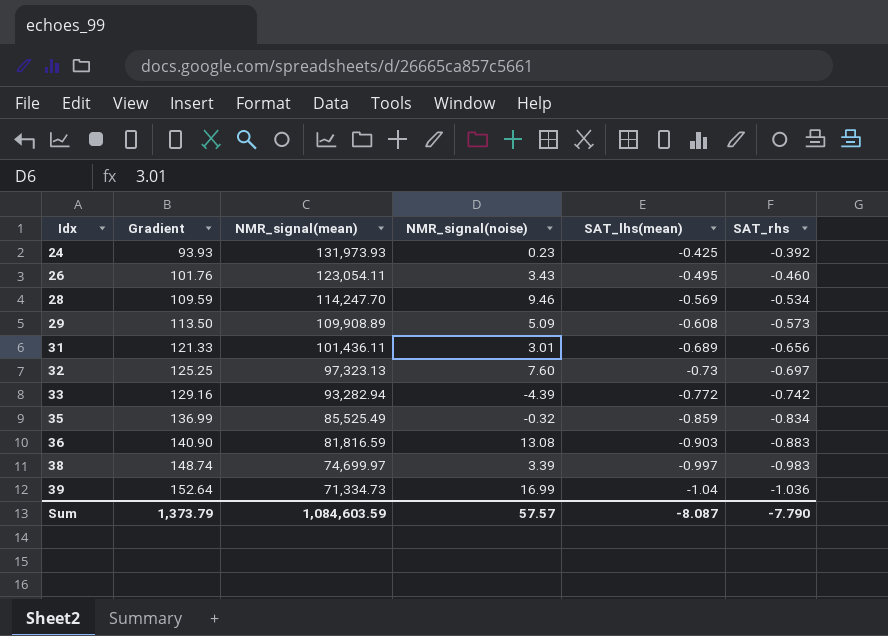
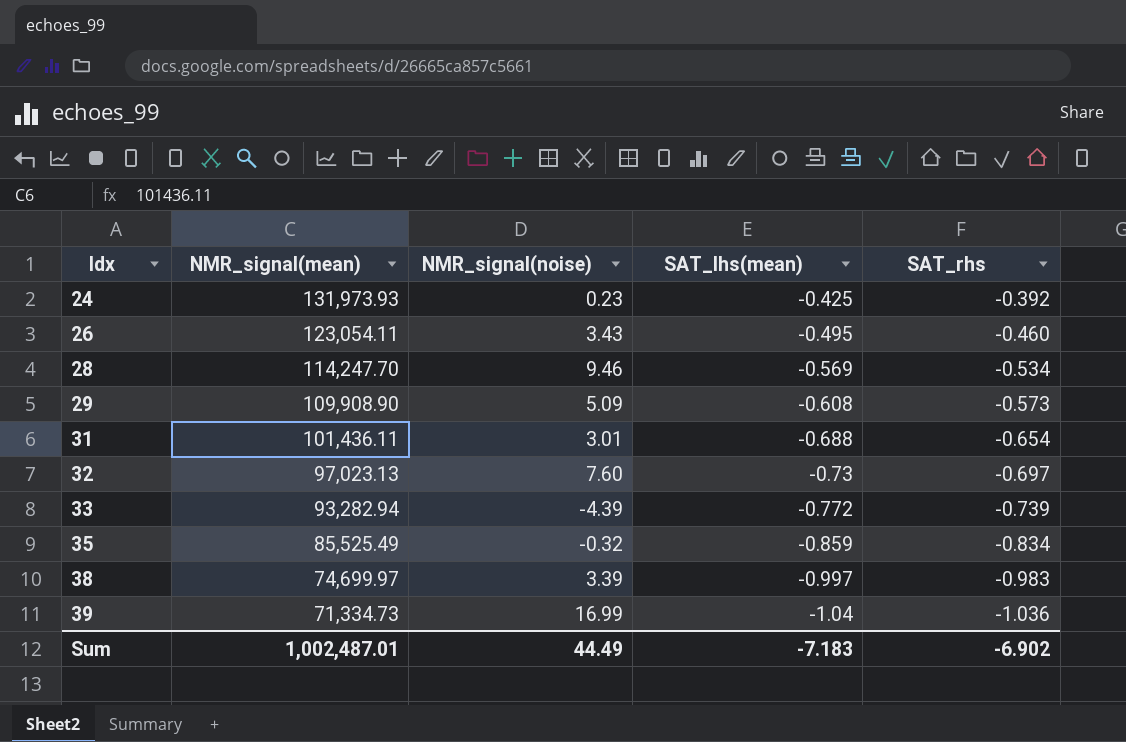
column Gradient | position: 2 -> none
row 36: 140.90 | 81,816.59 | 13.08 | -0.903 | -0.883 -> none
29 | NMR_signal(mean): 109,908.89 -> 109,908.90
31 | SAT_lhs(mean): -0.689 -> -0.688
31 | SAT_rhs: -0.656 -> -0.654
32 | NMR_signal(mean): 97,323.13 -> 97,023.13
33 | SAT_rhs: -0.742 -> -0.739
Sum | NMR_signal(mean): 1,084,603.59 -> 1,002,487.01
Sum | NMR_signal(noise): 57.57 -> 44.49
Sum | SAT_lhs(mean): -8.087 -> -7.183
Sum | SAT_rhs: -7.790 -> -6.902

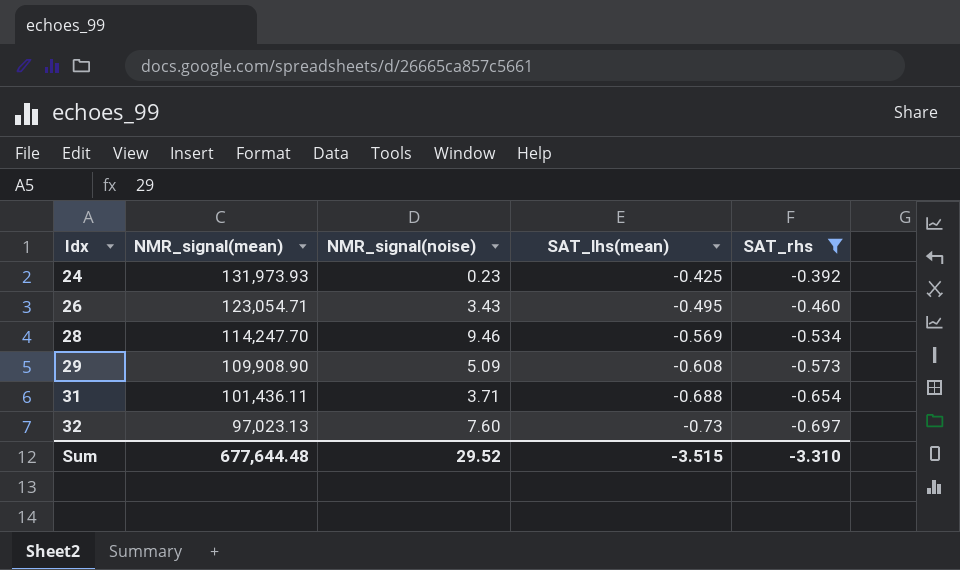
filter: none -> SAT_rhs >= -0.697
26 | NMR_signal(mean): 123,054.11 -> 123,054.71
31 | NMR_signal(noise): 3.01 -> 3.71
Sum | NMR_signal(mean): 1,002,487.01 -> 677,644.48
Sum | NMR_signal(noise): 44.49 -> 29.52
Sum | SAT_lhs(mean): -7.183 -> -3.515
Sum | SAT_rhs: -6.902 -> -3.310

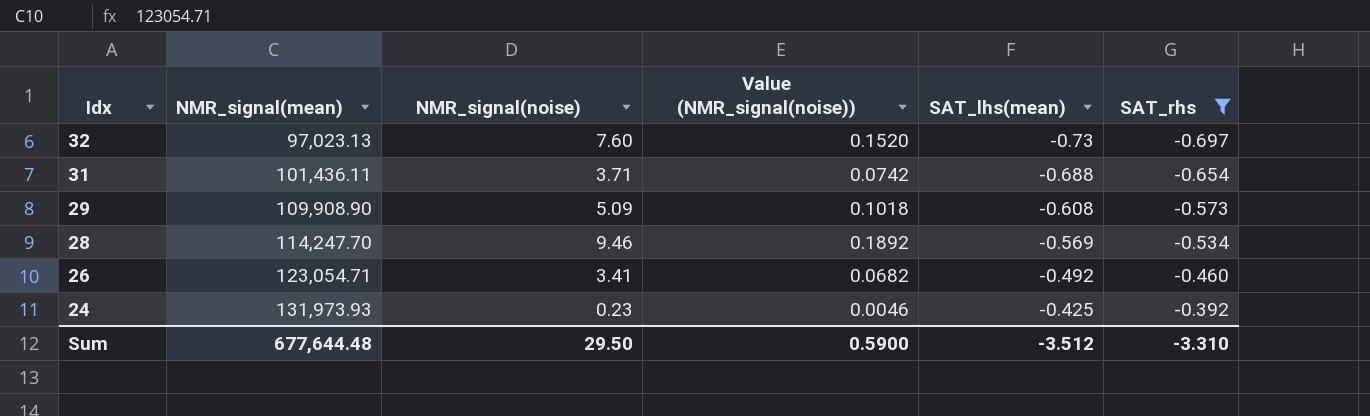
row order: Idx ascending -> Idx descending
column Value (NMR_signal(noise)) | formula: none -> [NMR_signal(noise)] * 0.02
26 | NMR_signal(noise): 3.43 -> 3.41
26 | SAT_lhs(mean): -0.495 -> -0.492
Sum | NMR_signal(noise): 29.52 -> 29.50
Sum | SAT_lhs(mean): -3.515 -> -3.512

